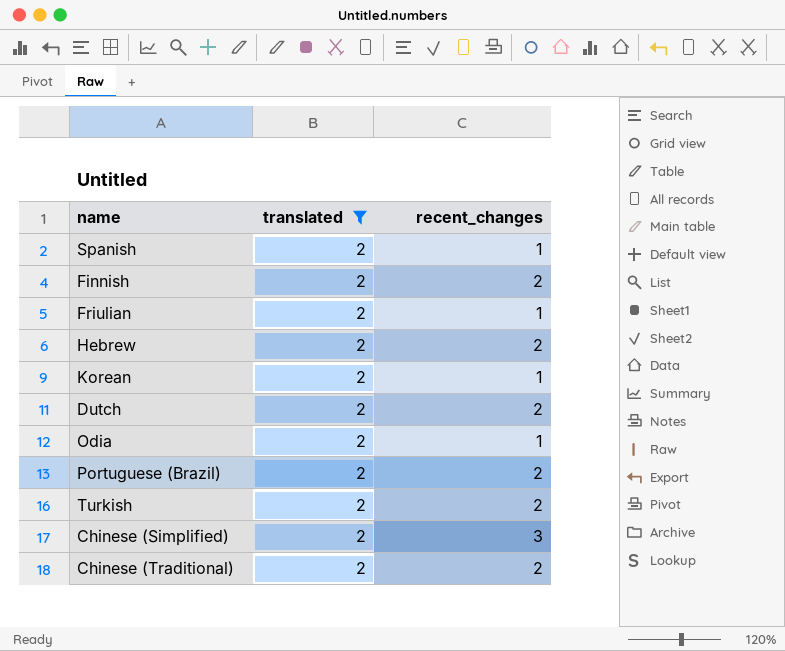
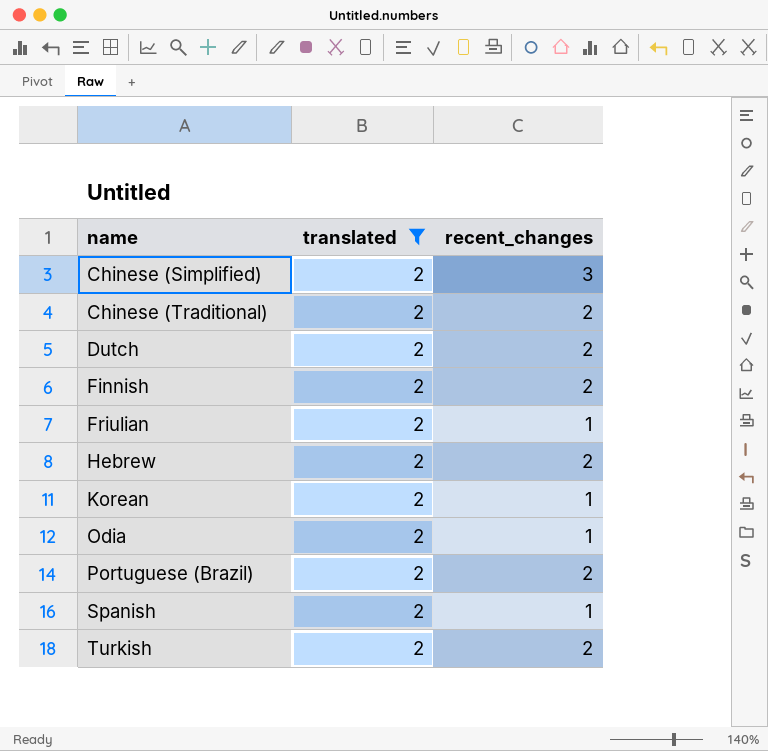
row order: none -> name ascending

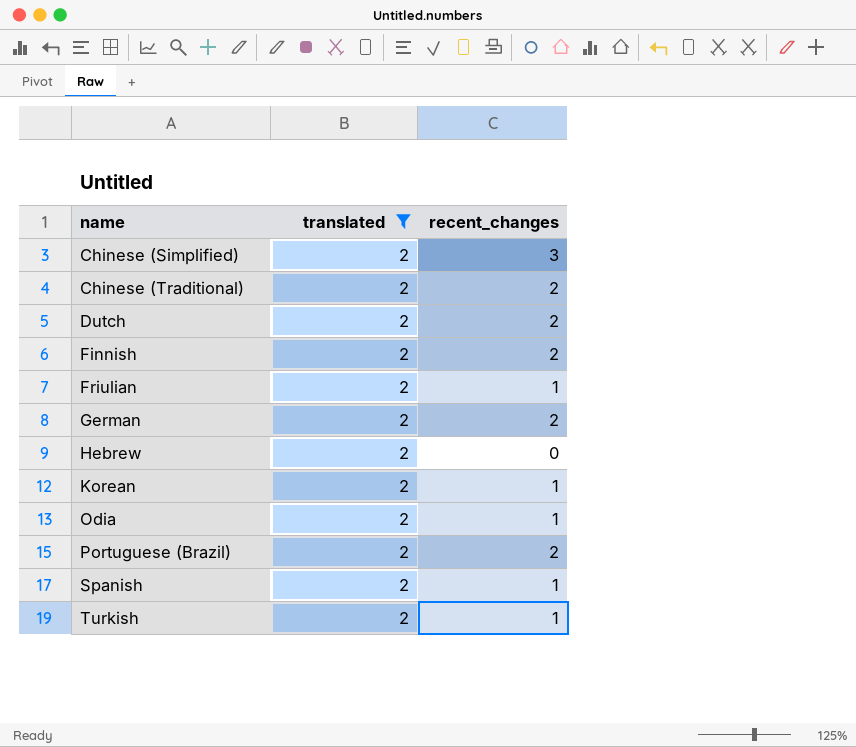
row German: none -> 2 | 2
Hebrew | recent_changes: 2 -> 0
Turkish | recent_changes: 2 -> 1

